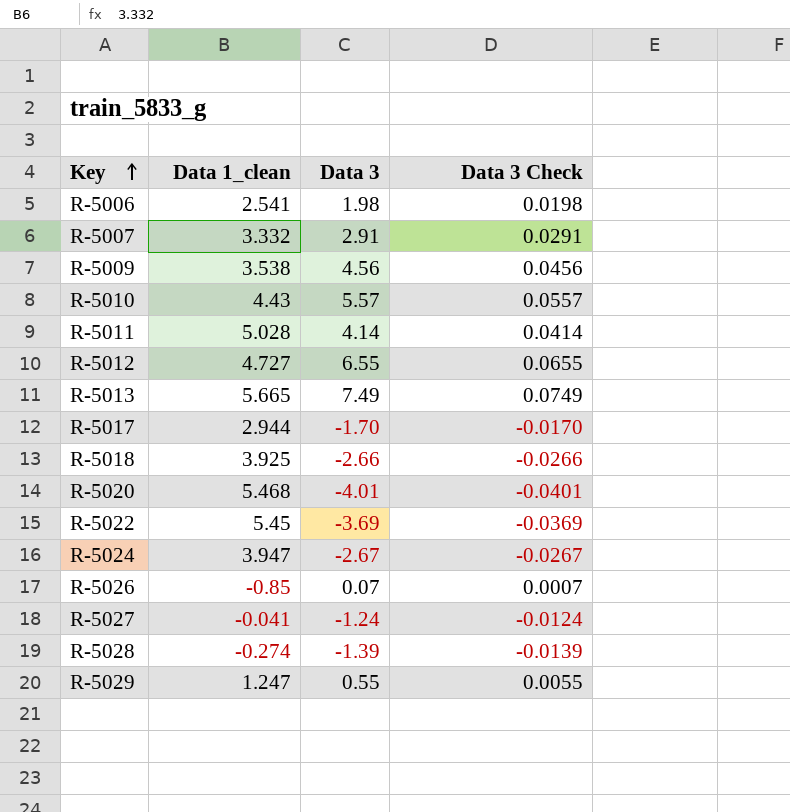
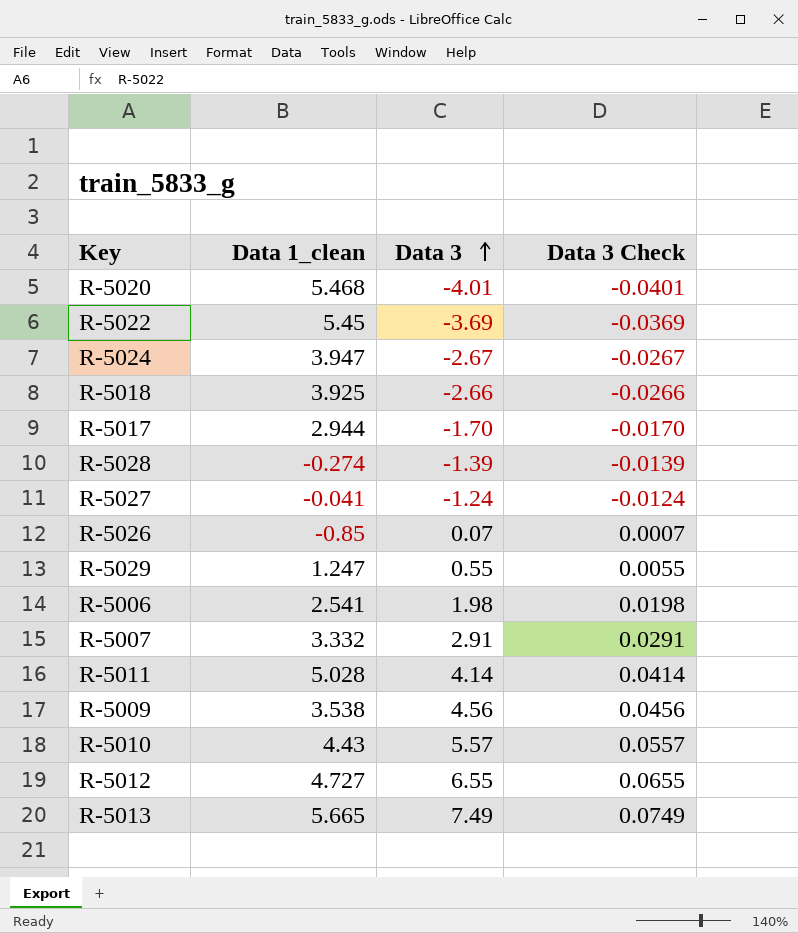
row order: Key ascending -> Data 3 ascending

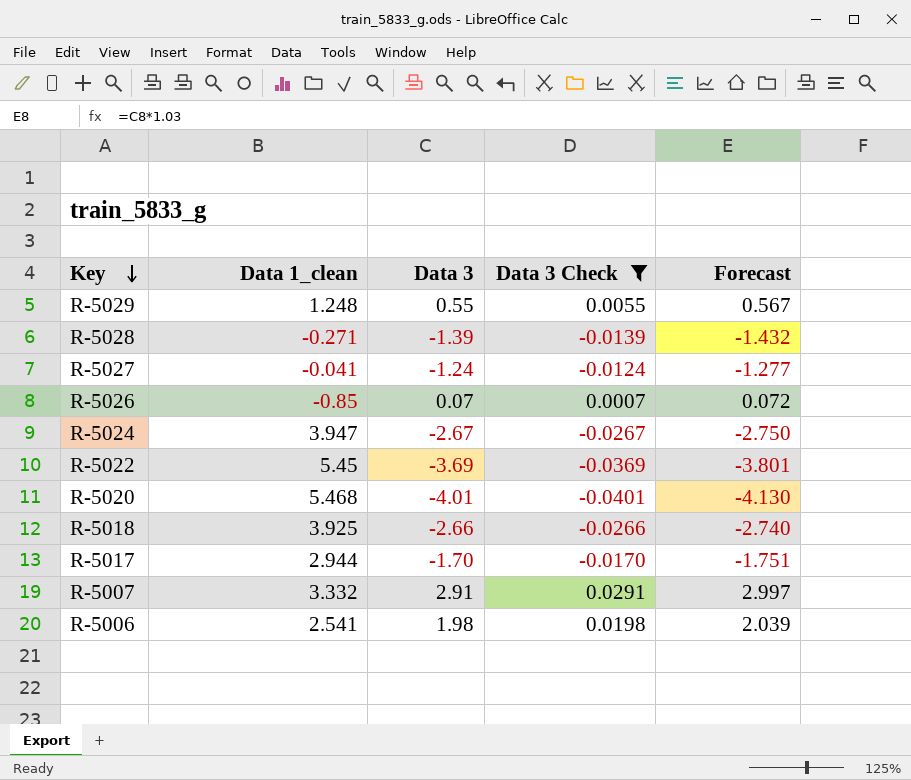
filter: none -> Data 3 Check <= 0.0291
row order: Data 3 ascending -> Key descending
column Forecast | formula: none -> [Data 3] * 1.03
R-5029 | Data 1_clean: 1.247 -> 1.248
R-5028 | Data 1_clean: -0.274 -> -0.271

